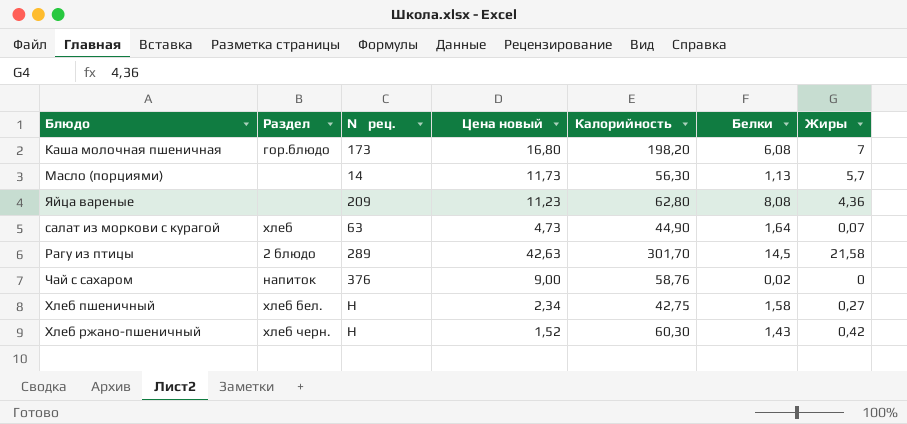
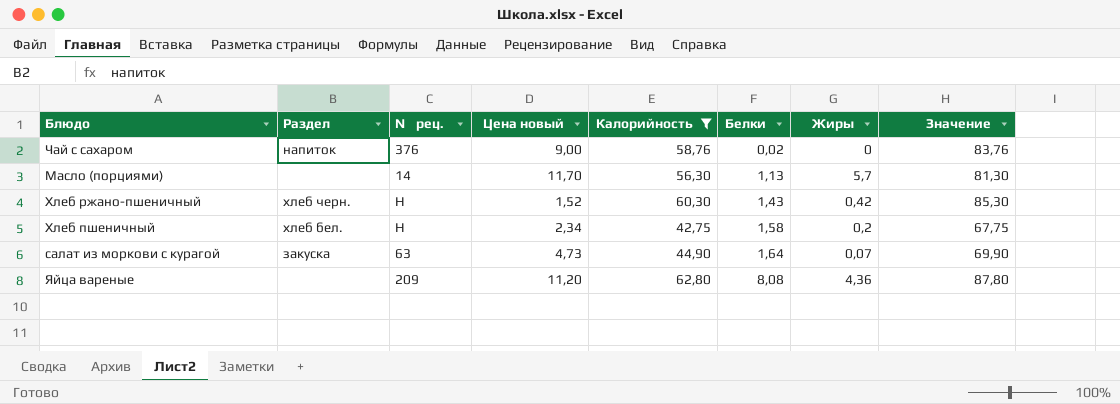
filter: none -> Калорийность <= 62,80
row order: none -> Белки ascending
column Значение | formula: none -> [Калорийность] + 25
Масло (порциями) | Цена новый: 11,73 -> 11,70
Хлеб пшеничный | Жиры: 0,27 -> 0,2
салат из моркови с курагой | Раздел: хлеб -> закуска
Яйца вареные | Цена новый: 11,23 -> 11,20

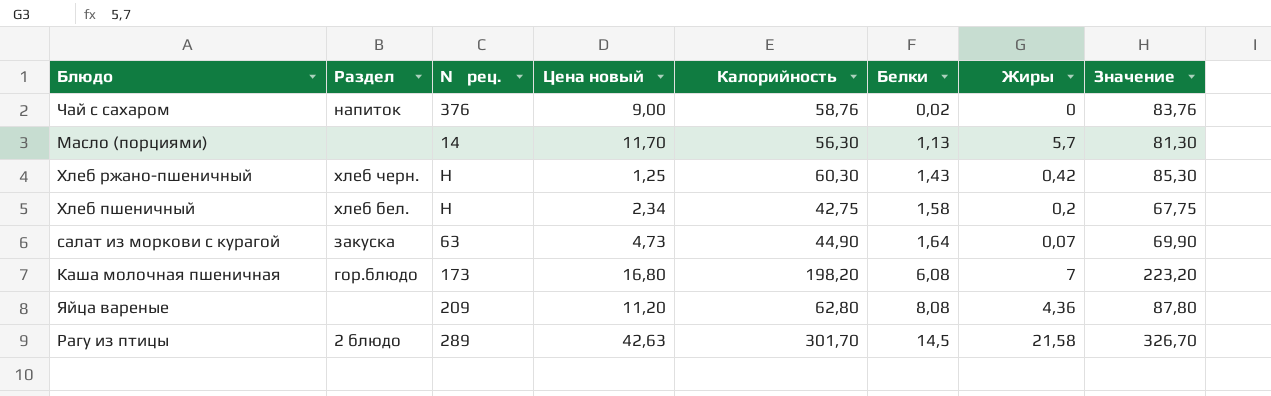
filter: Калорийность <= 62,80 -> none
Хлеб ржано-пшеничный | Цена новый: 1,52 -> 1,25

